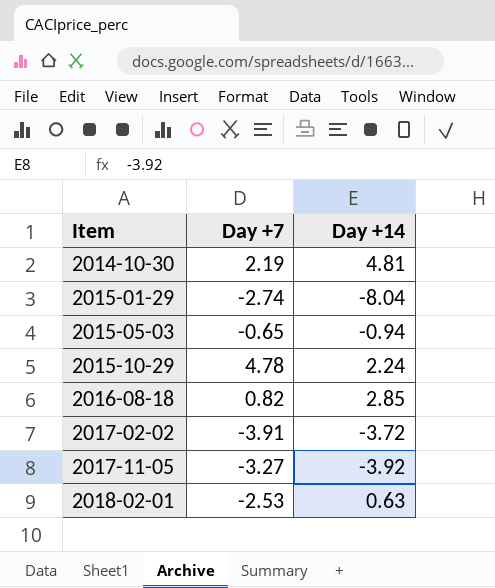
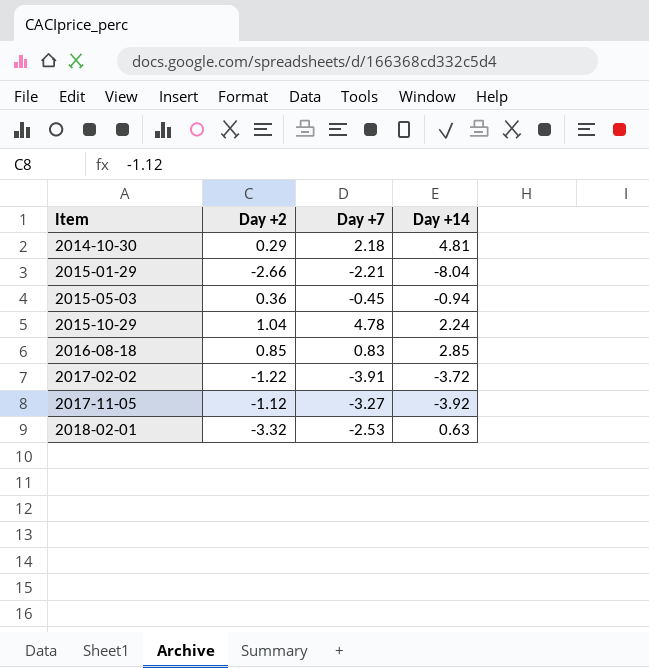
column Day +2 | position: none -> 2
2014-10-30 | Day +7: 2.19 -> 2.18
2015-01-29 | Day +7: -2.74 -> -2.21
2015-05-03 | Day +7: -0.65 -> -0.45
2016-08-18 | Day +7: 0.82 -> 0.83

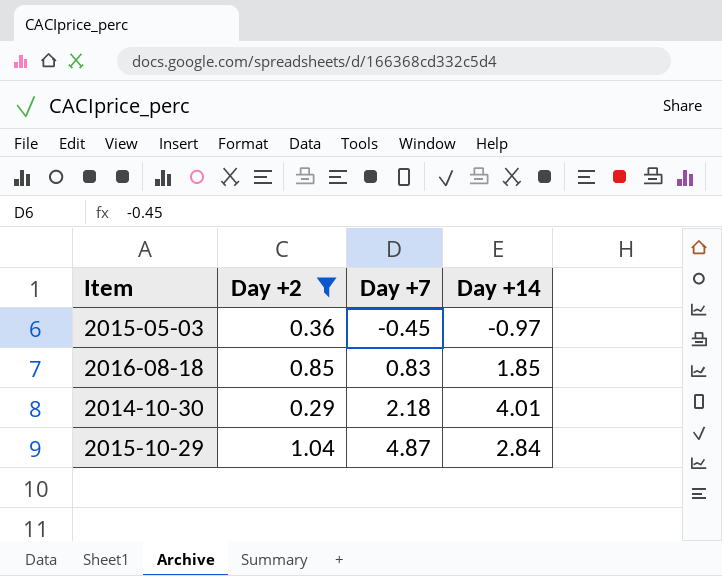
filter: none -> Day +2 >= 0.29
row order: Item ascending -> Day +7 ascending
2015-05-03 | Day +14: -0.94 -> -0.97
2016-08-18 | Day +14: 2.85 -> 1.85
2014-10-30 | Day +14: 4.81 -> 4.01
2015-10-29 | Day +7: 4.78 -> 4.87
2015-10-29 | Day +14: 2.24 -> 2.84

